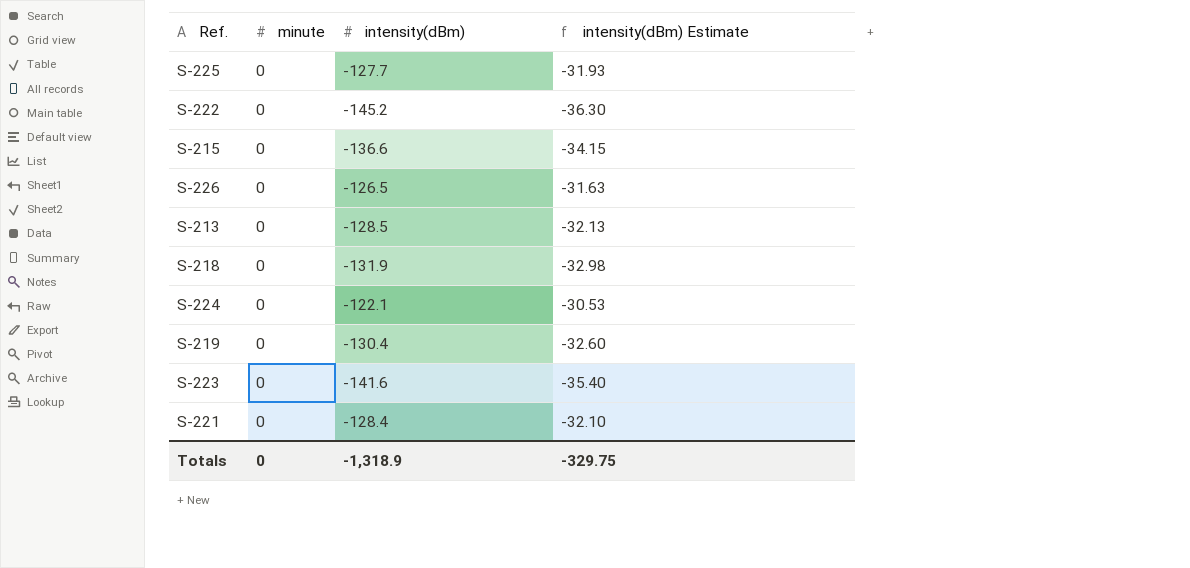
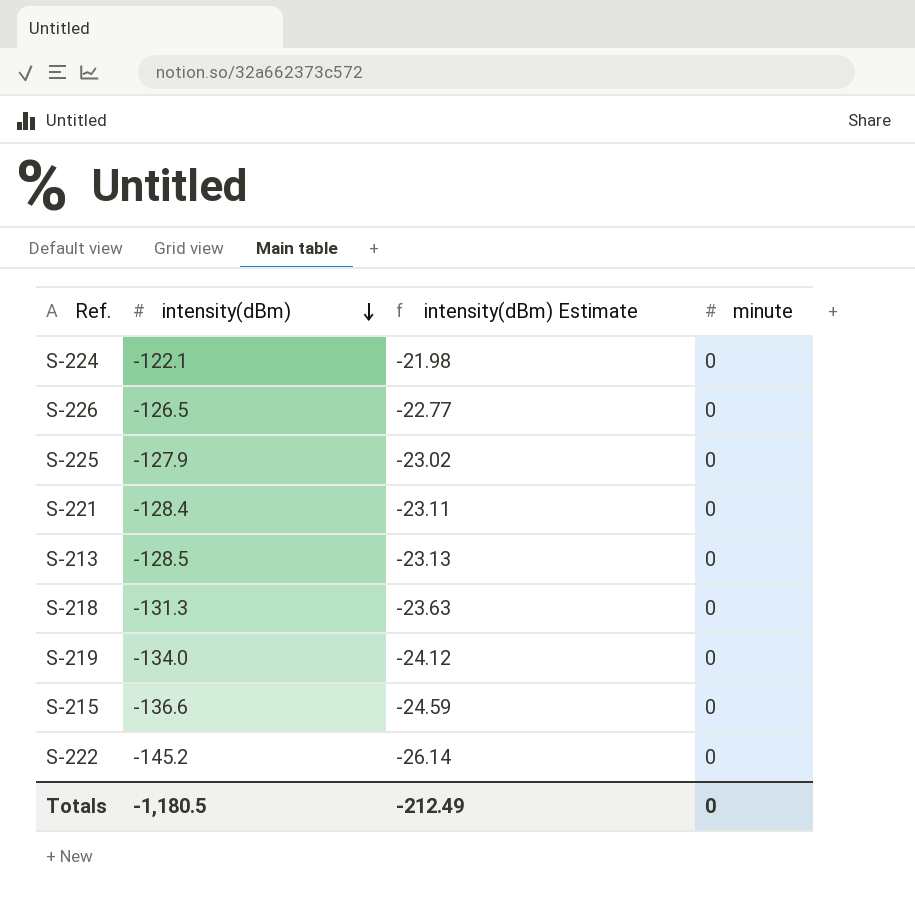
row order: none -> intensity(dBm) descending
column intensity(dBm) Estimate | formula: [intensity(dBm)] * 0.25 -> [intensity(dBm)] * 0.18
column minute | position: 2 -> 4
row S-223: 0 | -141.6 | -35.40 -> none
S-225 | intensity(dBm): -127.7 -> -127.9
S-218 | intensity(dBm): -131.9 -> -131.3
S-219 | intensity(dBm): -130.4 -> -134.0
Totals | intensity(dBm): -1,318.9 -> -1,180.5
Totals | intensity(dBm) Estimate: -329.75 -> -212.49

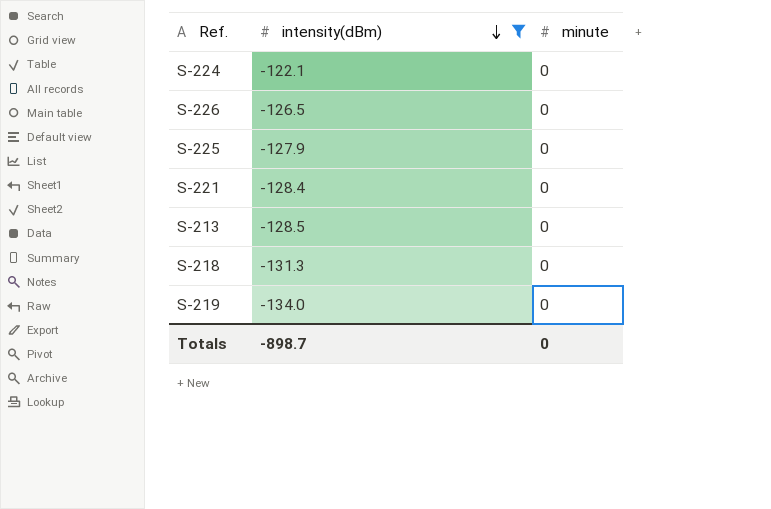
filter: none -> intensity(dBm) >= -134.0
column intensity(dBm) Estimate | formula: [intensity(dBm)] * 0.18 -> none
Totals | intensity(dBm): -1,180.5 -> -898.7

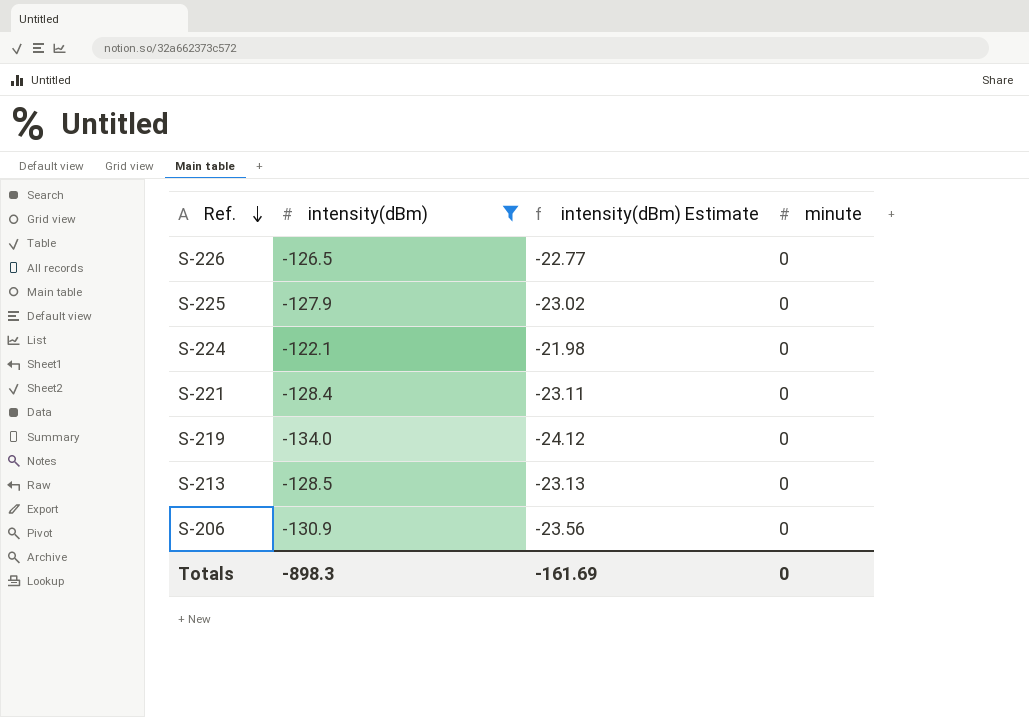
row order: intensity(dBm) descending -> Ref. descending
column intensity(dBm) Estimate | formula: none -> [intensity(dBm)] * 0.18
row S-218: -131.3 | 0 -> none
row S-206: none -> -130.9 | -23.56 | 0
Totals | intensity(dBm): -898.7 -> -898.3

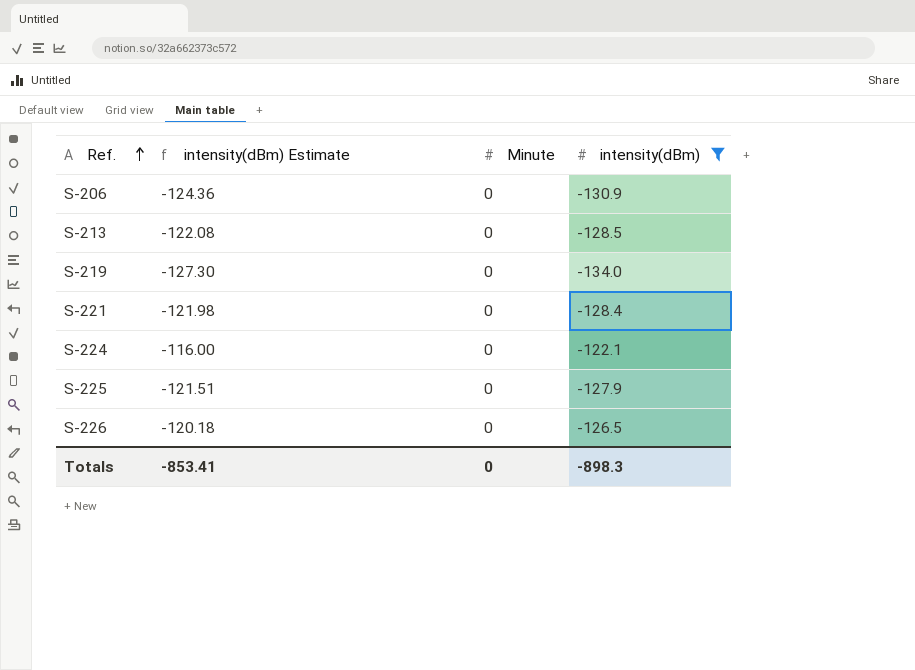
row order: Ref. descending -> Ref. ascending
column intensity(dBm) Estimate | formula: [intensity(dBm)] * 0.18 -> [intensity(dBm)] * 0.95
column name: minute -> Minute
column intensity(dBm) | position: 2 -> 4
Totals | intensity(dBm) Estimate: -161.69 -> -853.41

